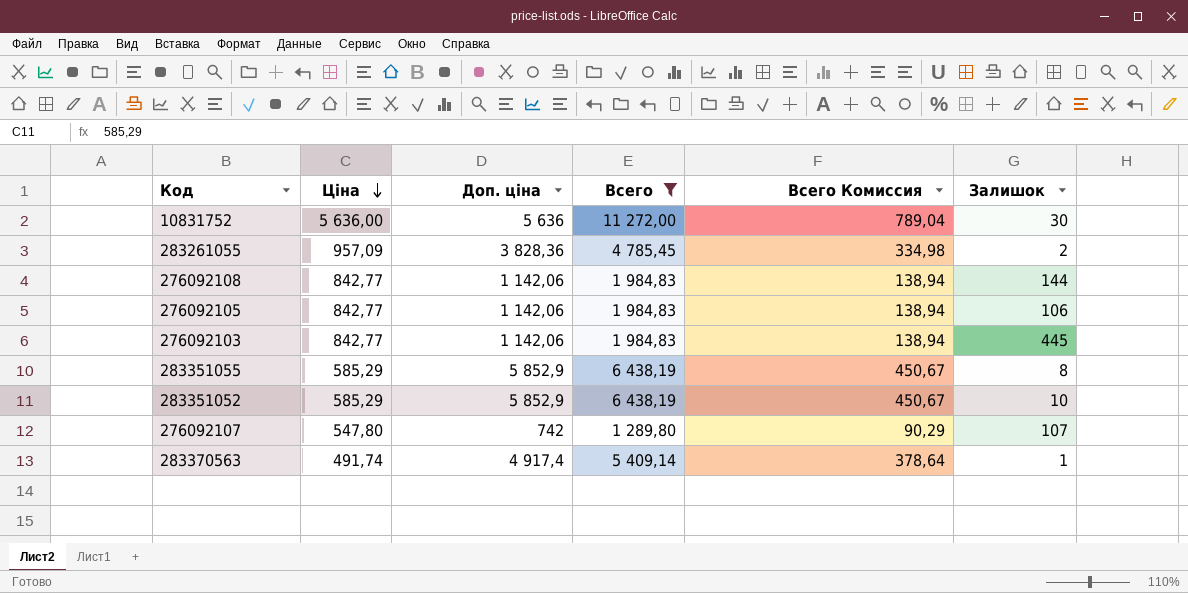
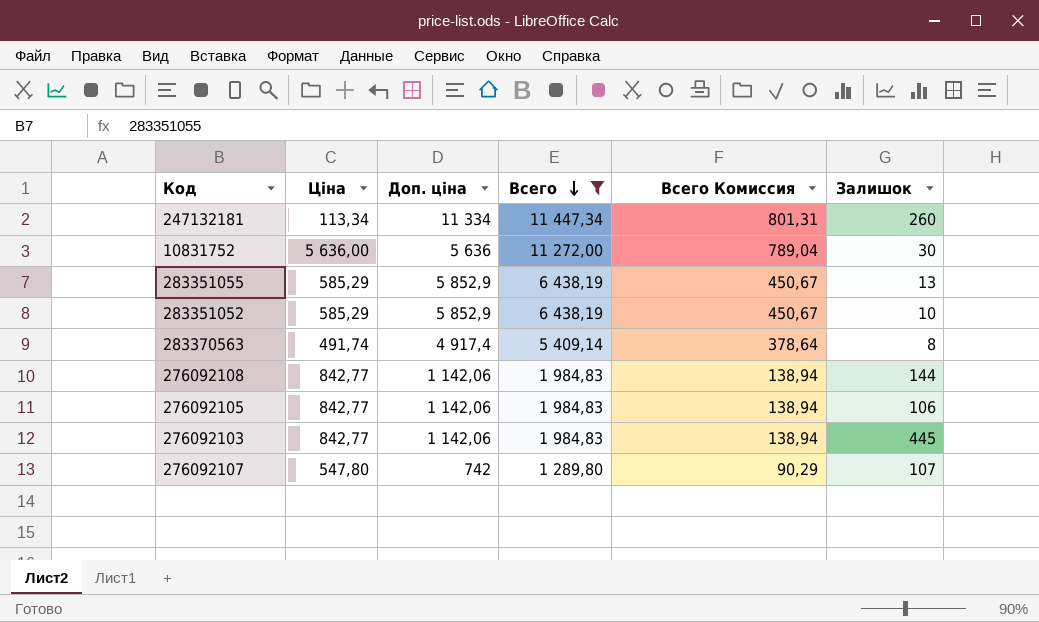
row order: Ціна descending -> Всего descending
row 283261055: 957,09 | 3 828,36 | 4 785,45 | 334,98 | 2 -> none
row 247132181: none -> 113,34 | 11 334 | 11 447,34 | 801,31 | 260
283351055 | Залишок: 8 -> 13
283370563 | Залишок: 1 -> 8

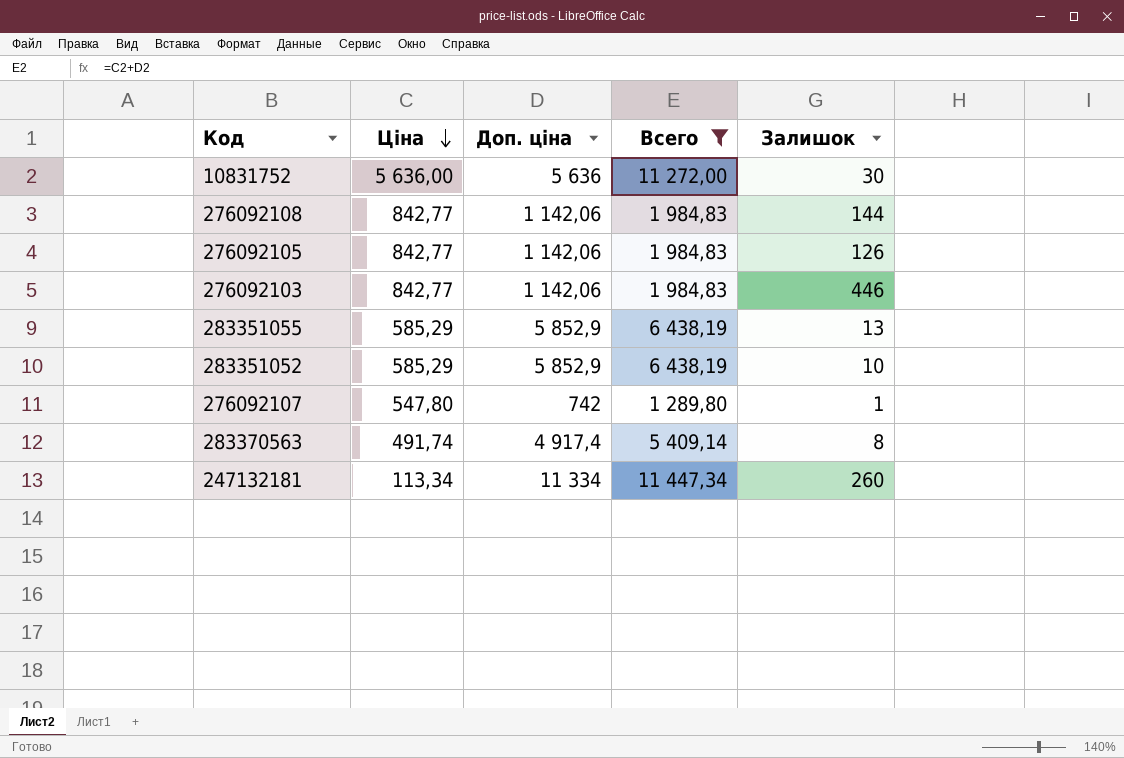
row order: Всего descending -> Ціна descending
column Всего Комиссия | formula: [Всего] * 0,07 -> none
276092105 | Залишок: 106 -> 126
276092103 | Залишок: 445 -> 446
276092107 | Залишок: 107 -> 1

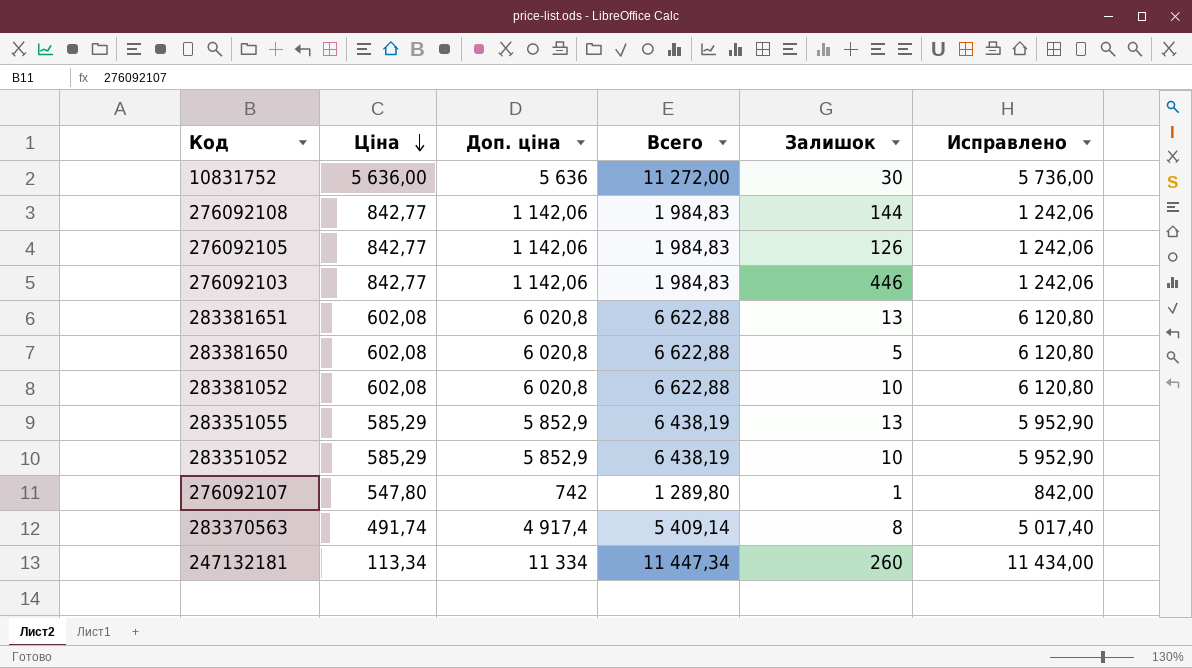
filter: Всего != 6 622,88 -> none
column Исправлено | formula: none -> [Доп. ціна] + 100

